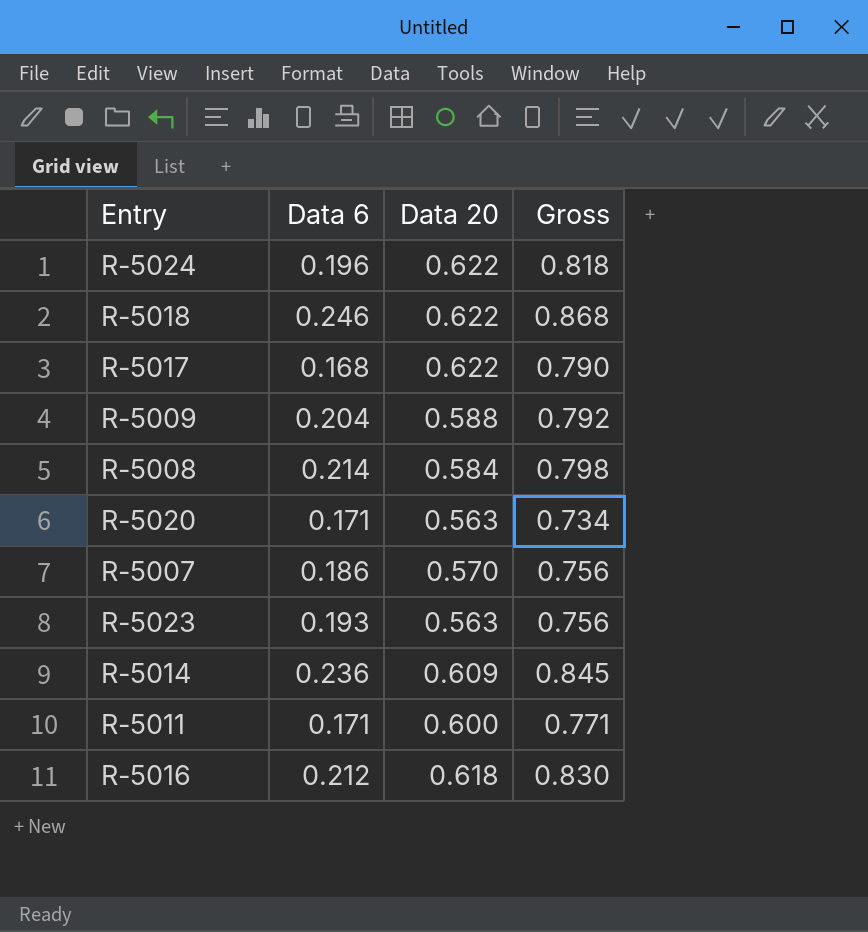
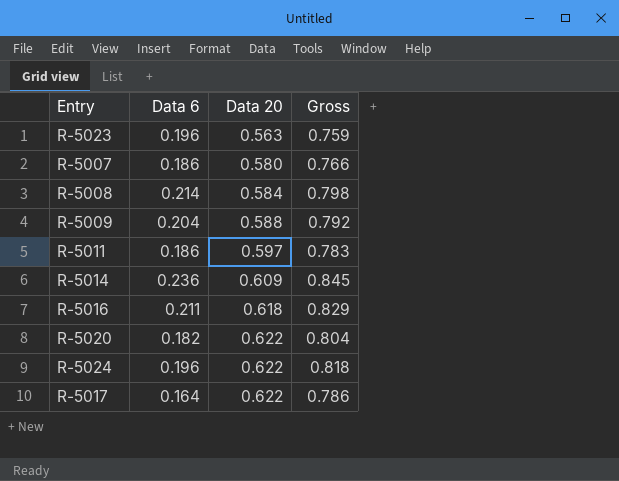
row order: none -> Data 20 ascending
row R-5018: 0.246 | 0.622 | 0.868 -> none
R-5023 | Data 6: 0.193 -> 0.196
R-5023 | Gross: 0.756 -> 0.759
R-5007 | Data 20: 0.570 -> 0.580
R-5007 | Gross: 0.756 -> 0.766
R-5011 | Data 6: 0.171 -> 0.186
R-5011 | Data 20: 0.600 -> 0.597
R-5011 | Gross: 0.771 -> 0.783
R-5016 | Data 6: 0.212 -> 0.211
R-5016 | Gross: 0.830 -> 0.829
R-5020 | Data 6: 0.171 -> 0.182
R-5020 | Data 20: 0.563 -> 0.622
R-5020 | Gross: 0.734 -> 0.804
R-5017 | Data 6: 0.168 -> 0.164
R-5017 | Gross: 0.790 -> 0.786

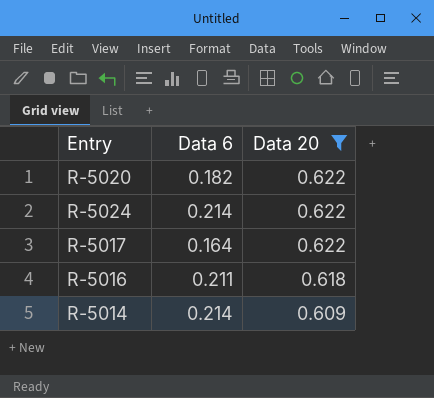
filter: none -> Data 20 >= 0.609
row order: Data 20 ascending -> Data 20 descending
column Gross | formula: [Data 6] + [Data 20] -> none
R-5024 | Data 6: 0.196 -> 0.214
R-5014 | Data 6: 0.236 -> 0.214

